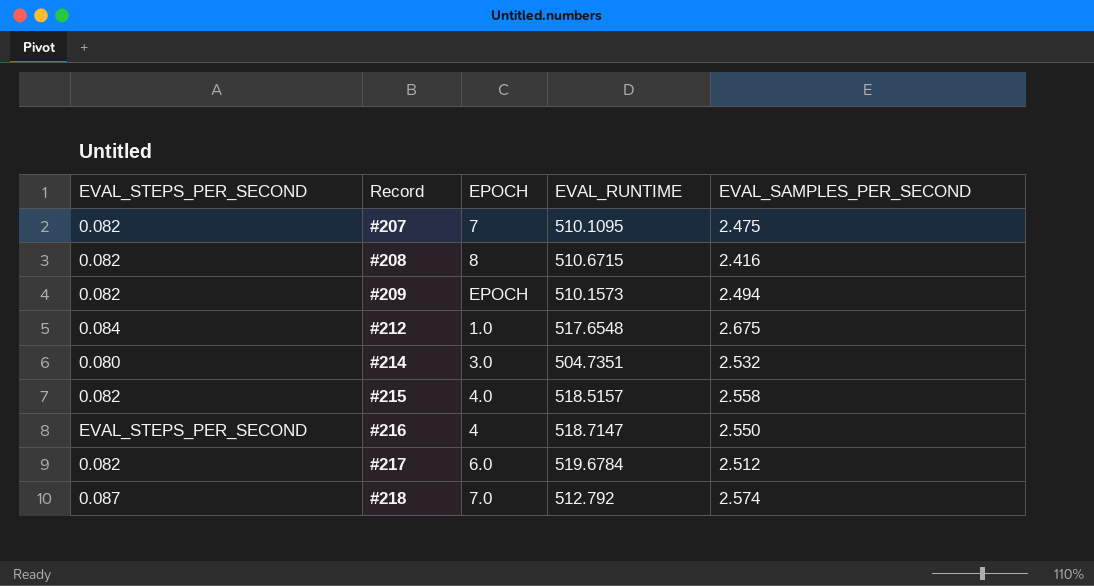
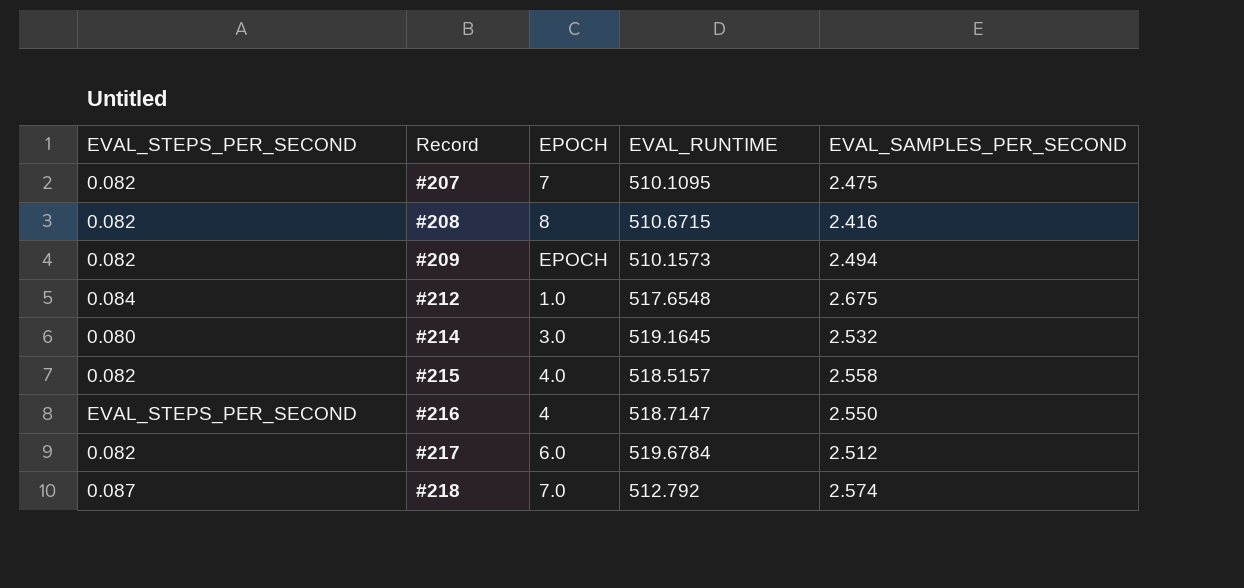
#214 | EVAL_RUNTIME: 504.7351 -> 519.1645

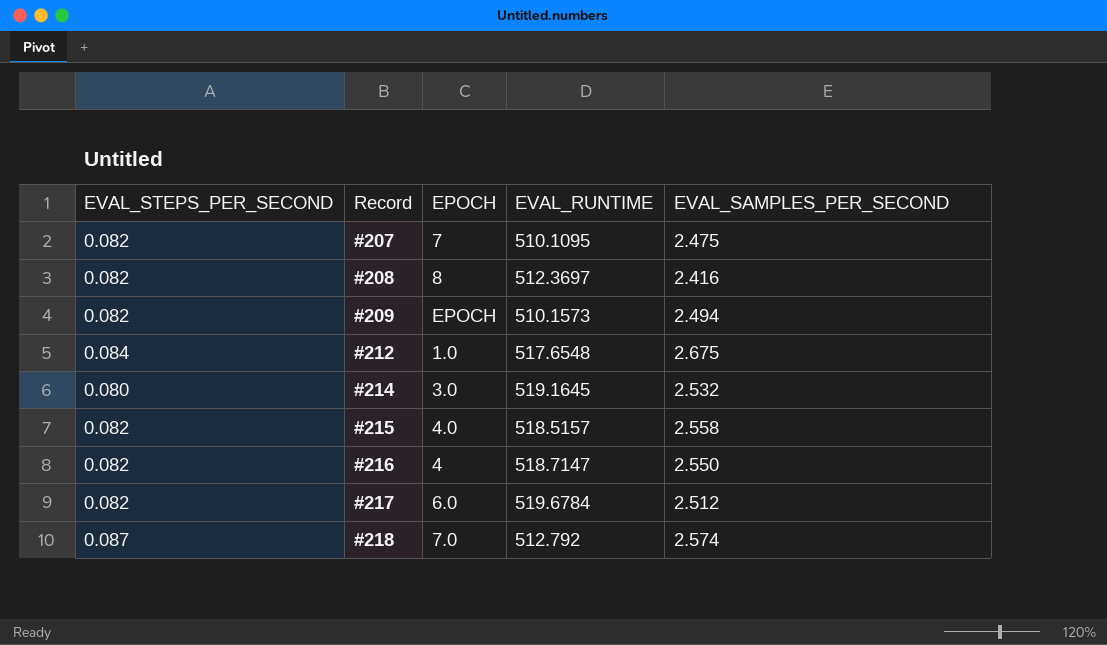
#208 | EVAL_RUNTIME: 510.6715 -> 512.3697
#216 | EVAL_STEPS_PER_SECOND: EVAL_STEPS_PER_SECOND -> 0.082

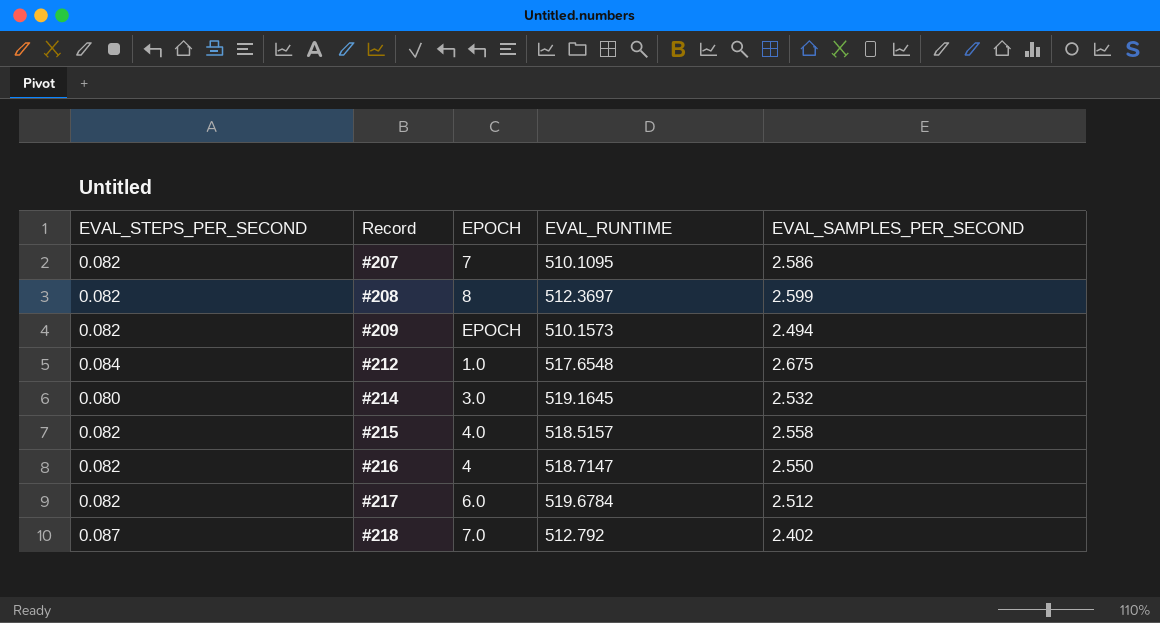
#207 | EVAL_SAMPLES_PER_SECOND: 2.475 -> 2.586
#208 | EVAL_SAMPLES_PER_SECOND: 2.416 -> 2.599
#218 | EVAL_SAMPLES_PER_SECOND: 2.574 -> 2.402

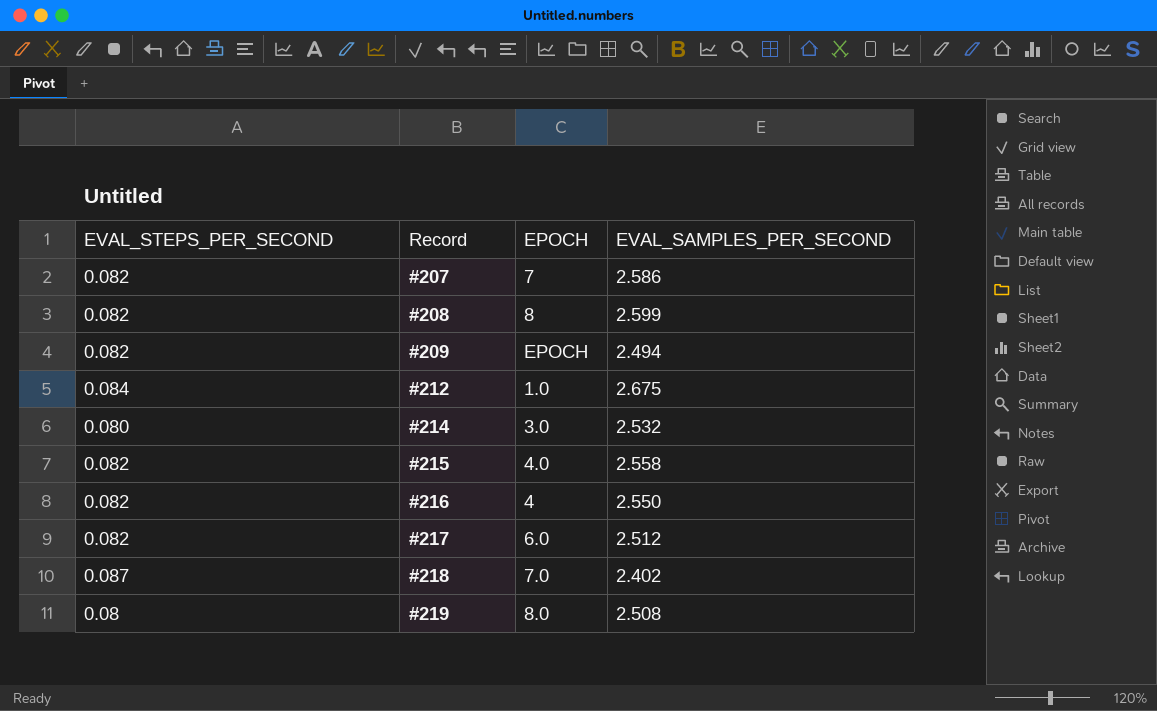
column EVAL_RUNTIME | position: 4 -> none
row #219: none -> 0.08 | 8.0 | 2.508

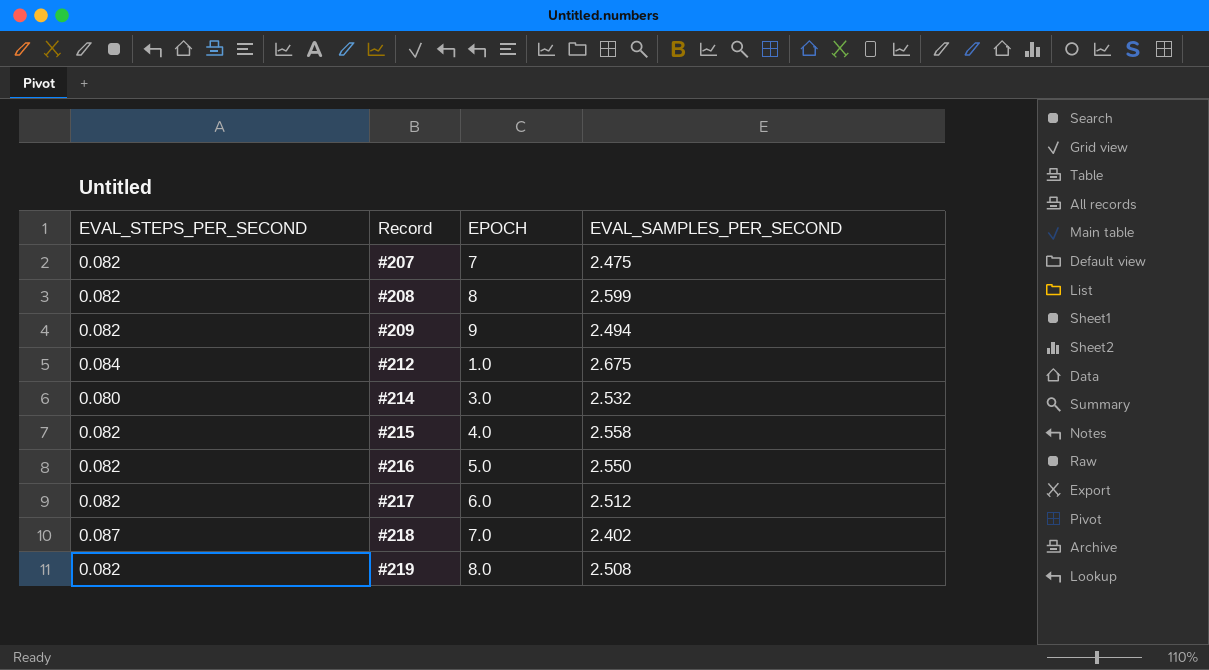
#207 | EVAL_SAMPLES_PER_SECOND: 2.586 -> 2.475
#209 | EPOCH: EPOCH -> 9
#216 | EPOCH: 4 -> 5.0
#219 | EVAL_STEPS_PER_SECOND: 0.08 -> 0.082

